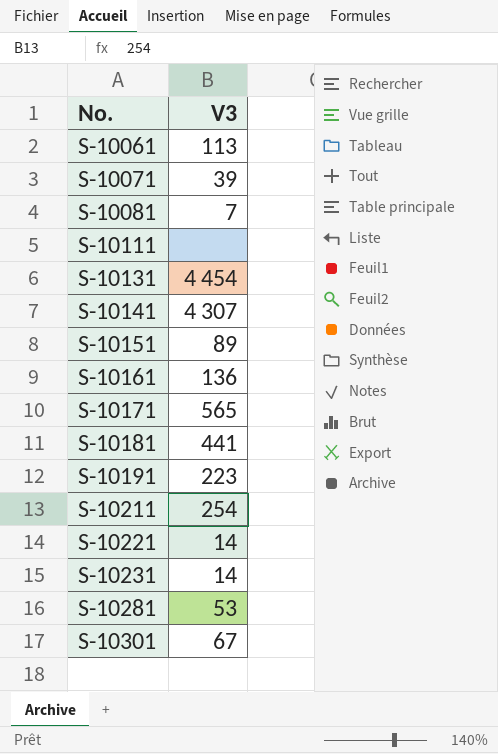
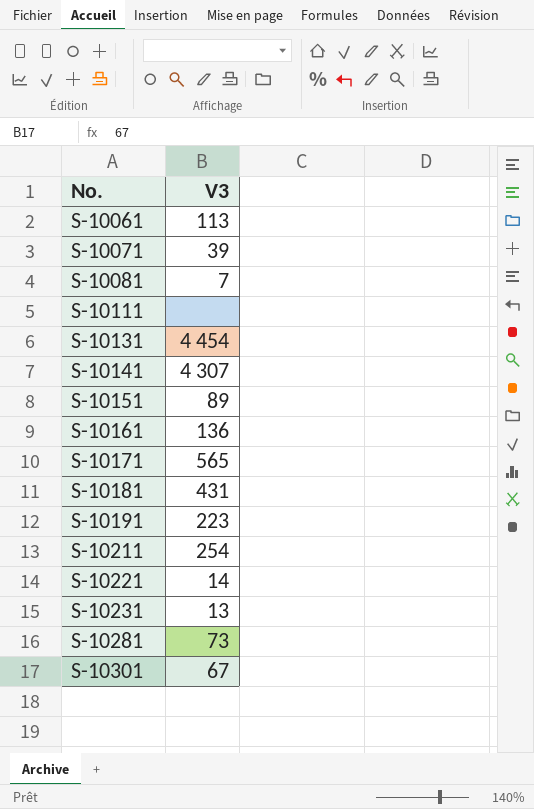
S-10181 | V3: 441 -> 431
S-10231 | V3: 14 -> 13
S-10281 | V3: 53 -> 73

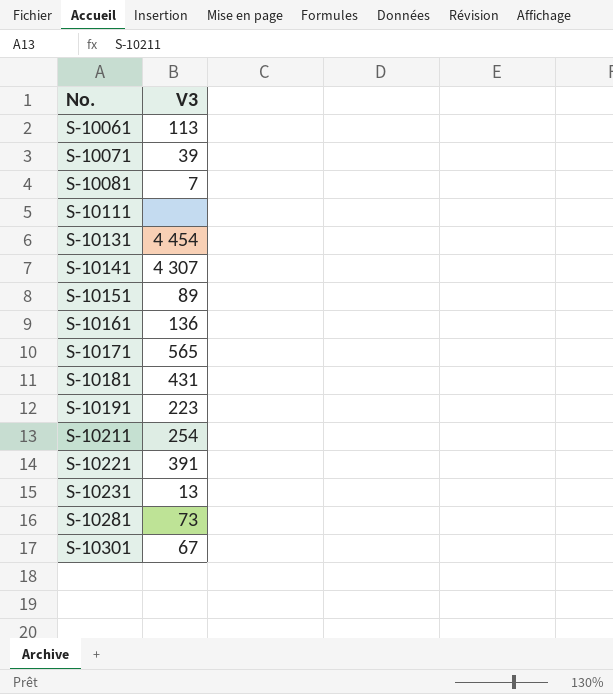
S-10221 | V3: 14 -> 391

